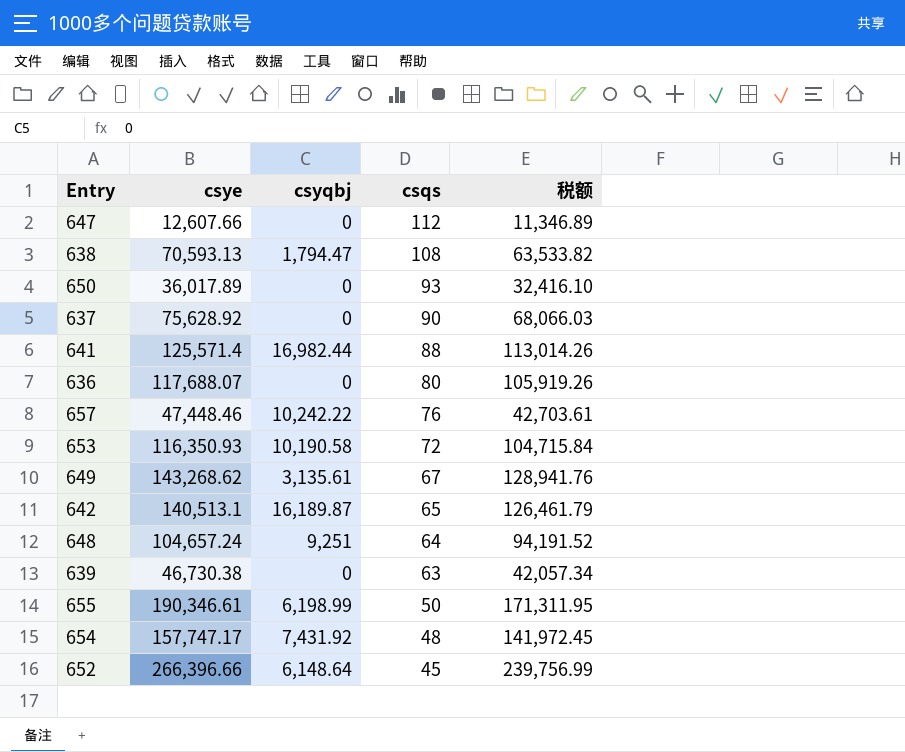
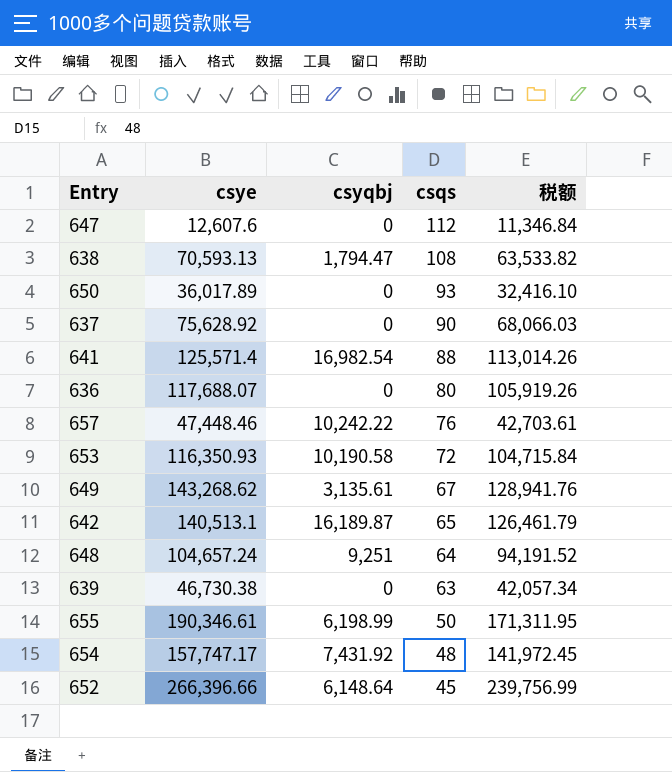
647 | csye: 12,607.66 -> 12,607.6
647 | 税额: 11,346.89 -> 11,346.84
641 | csyqbj: 16,982.44 -> 16,982.54

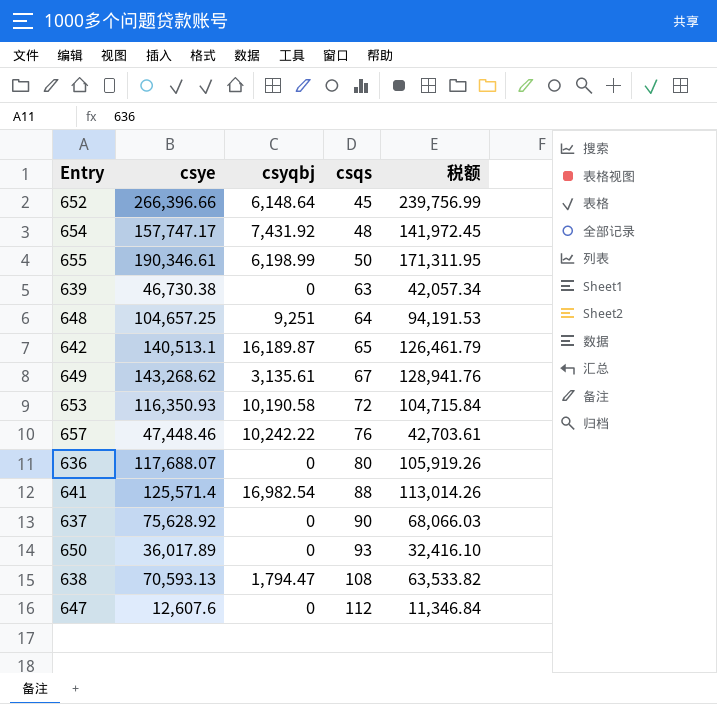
row order: csqs descending -> csqs ascending
648 | csye: 104,657.24 -> 104,657.25
648 | 税额: 94,191.52 -> 94,191.53

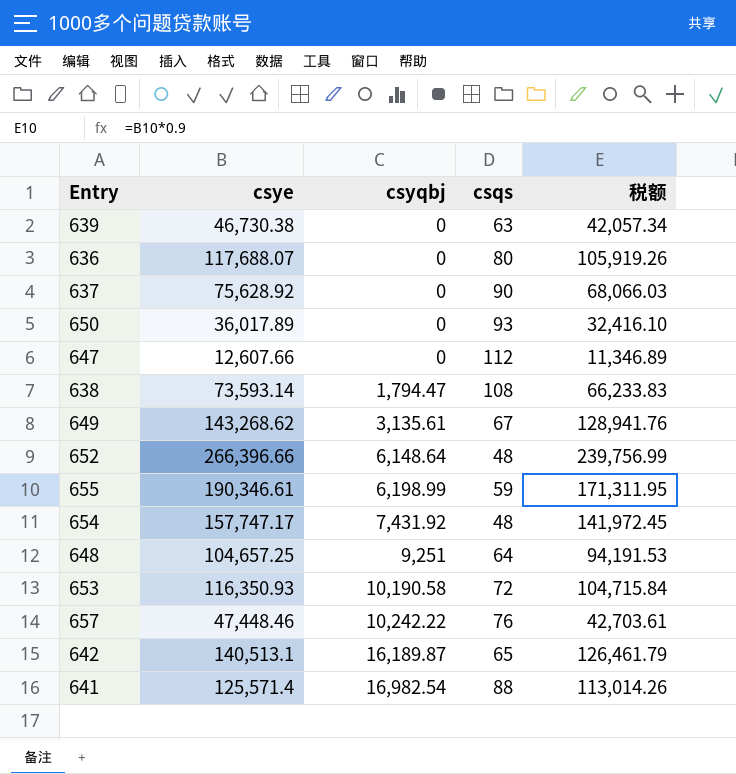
row order: csqs ascending -> csyqbj ascending
647 | csye: 12,607.6 -> 12,607.66
647 | 税额: 11,346.84 -> 11,346.89
638 | csye: 70,593.13 -> 73,593.14
638 | 税额: 63,533.82 -> 66,233.83
652 | csqs: 45 -> 48
655 | csqs: 50 -> 59

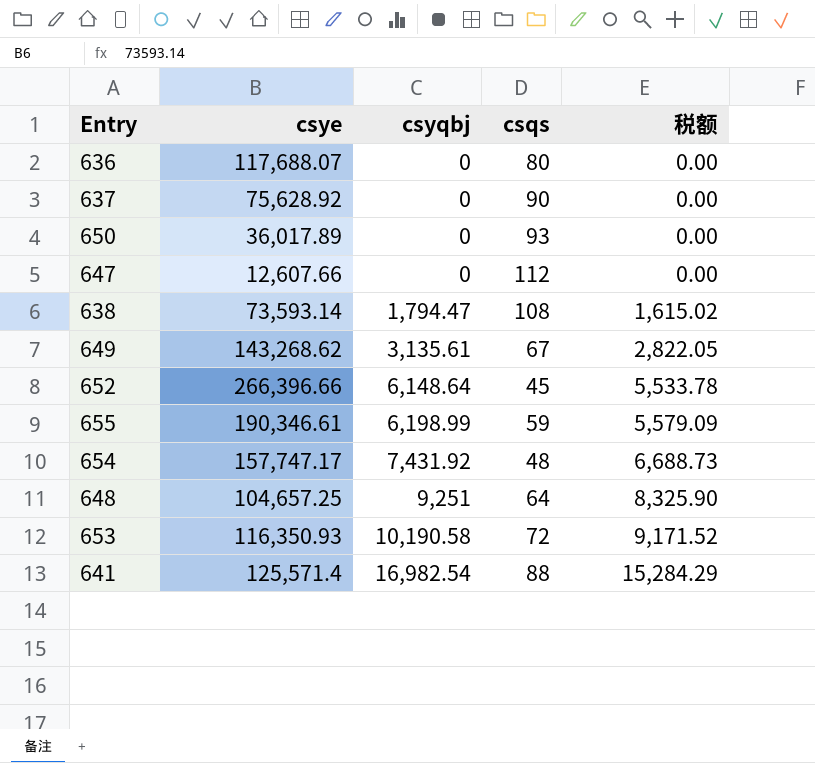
column 税额 | formula: [csye] * 0.9 -> [csyqbj] * 0.9
row 639: 46,730.38 | 0 | 63 | 42,057.34 -> none
row 657: 47,448.46 | 10,242.22 | 76 | 42,703.61 -> none
row 642: 140,513.1 | 16,189.87 | 65 | 126,461.79 -> none
652 | csqs: 48 -> 45

